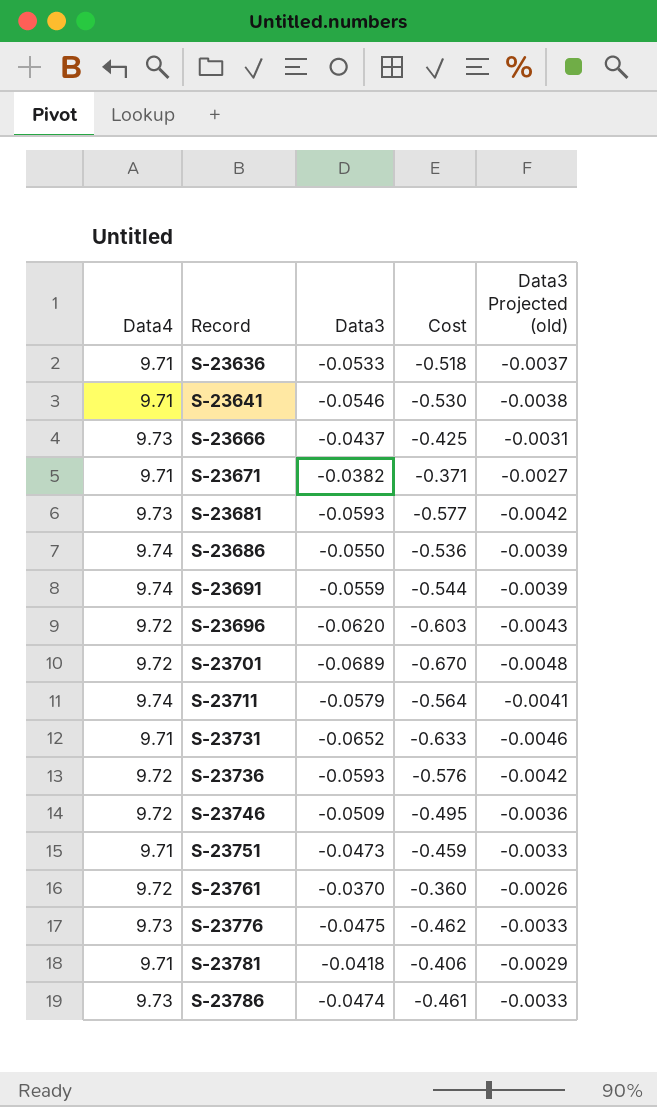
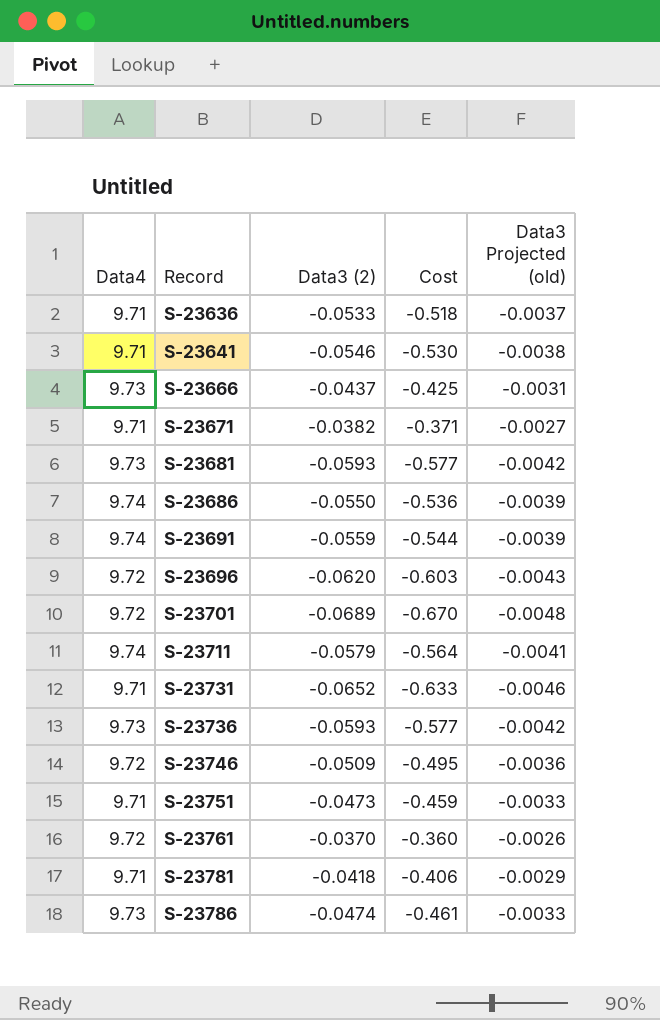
column name: Data3 -> Data3 (2)
row S-23776: 9.73 | -0.0475 | -0.462 | -0.0033 -> none
S-23736 | Data4: 9.72 -> 9.73
S-23736 | Cost: -0.576 -> -0.577

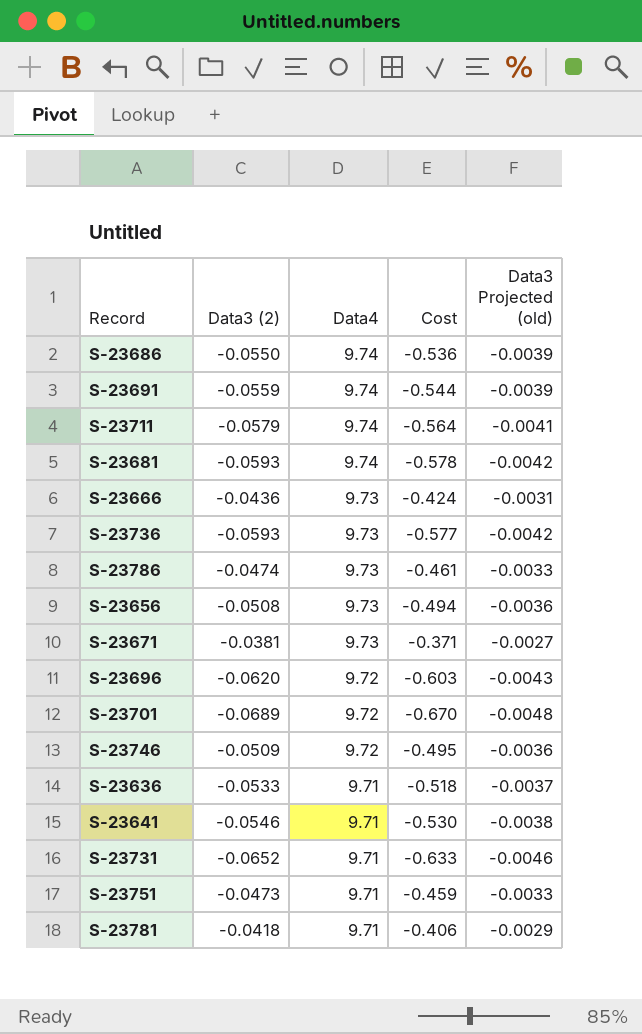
row order: Record ascending -> Data4 descending
column Data4 | position: 1 -> 3
row S-23761: 9.72 | -0.0370 | -0.360 | -0.0026 -> none
S-23681 | Data4: 9.73 -> 9.74
S-23681 | Cost: -0.577 -> -0.578
S-23666 | Data3 (2): -0.0437 -> -0.0436
S-23666 | Cost: -0.425 -> -0.424
row S-23656: none -> -0.0508 | 9.73 | -0.494 | -0.0036
S-23671 | Data3 (2): -0.0382 -> -0.0381
S-23671 | Data4: 9.71 -> 9.73

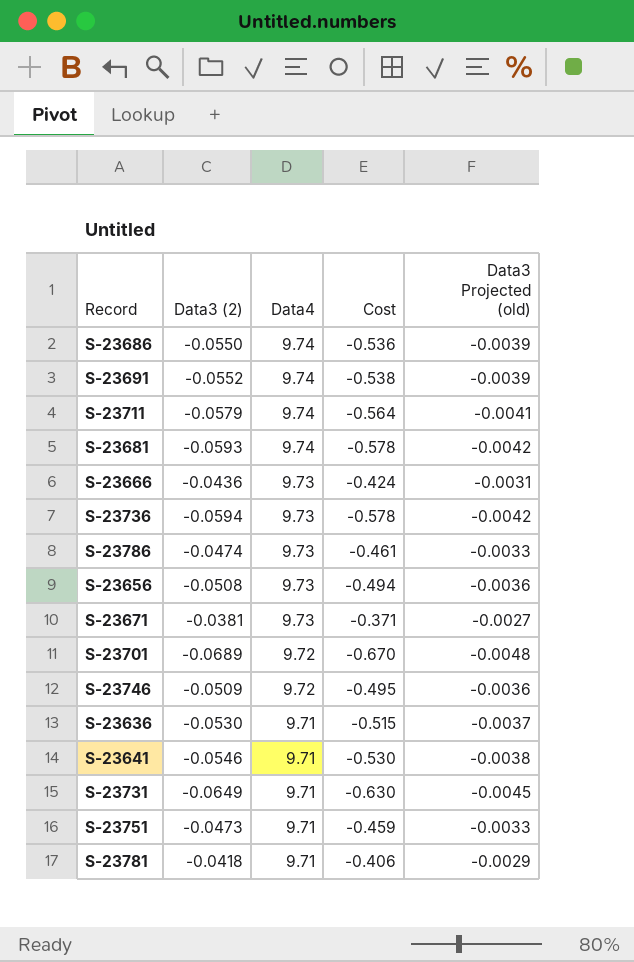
row S-23696: -0.0620 | 9.72 | -0.603 | -0.0043 -> none
S-23691 | Data3 (2): -0.0559 -> -0.0552
S-23691 | Cost: -0.544 -> -0.538
S-23736 | Data3 (2): -0.0593 -> -0.0594
S-23736 | Cost: -0.577 -> -0.578
S-23636 | Data3 (2): -0.0533 -> -0.0530
S-23636 | Cost: -0.518 -> -0.515
S-23731 | Data3 (2): -0.0652 -> -0.0649
S-23731 | Cost: -0.633 -> -0.630
S-23731 | Data3 Projected (old): -0.0046 -> -0.0045

